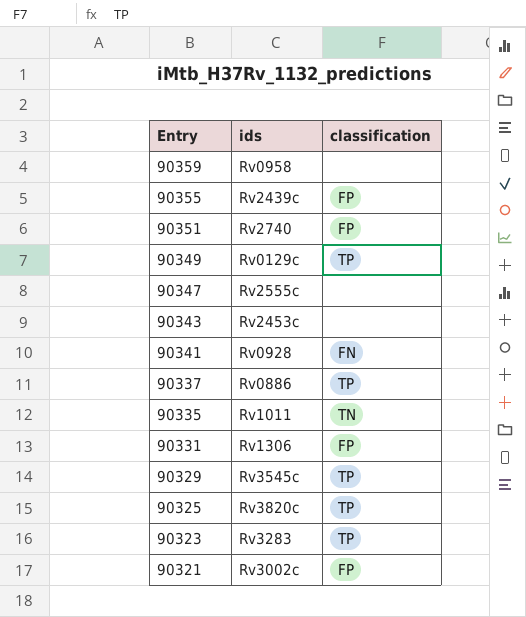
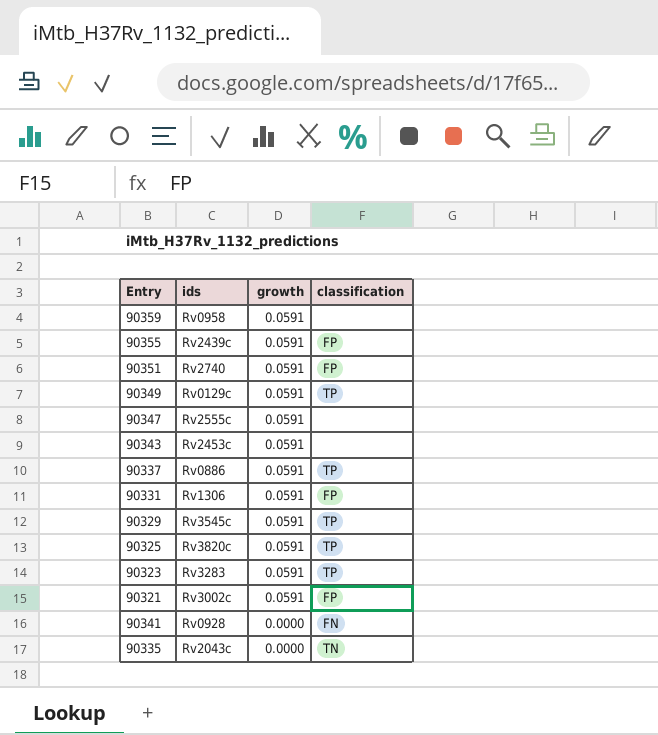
row order: Entry descending -> growth descending
column growth | position: none -> 3
90335 | ids: Rv1011 -> Rv2043c

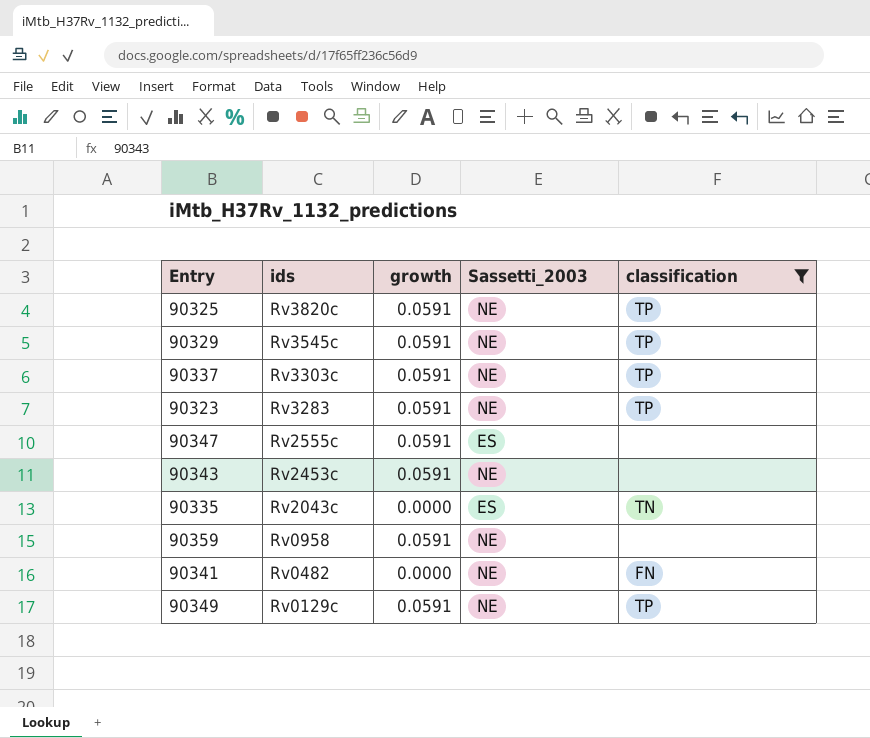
filter: none -> classification != FP
row order: growth descending -> ids descending
column Sassetti_2003 | position: none -> 4
90337 | ids: Rv0886 -> Rv3303c
90341 | ids: Rv0928 -> Rv0482

